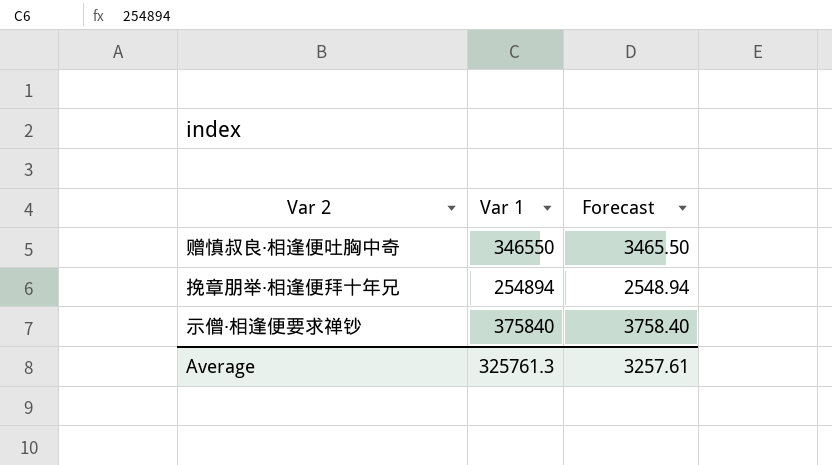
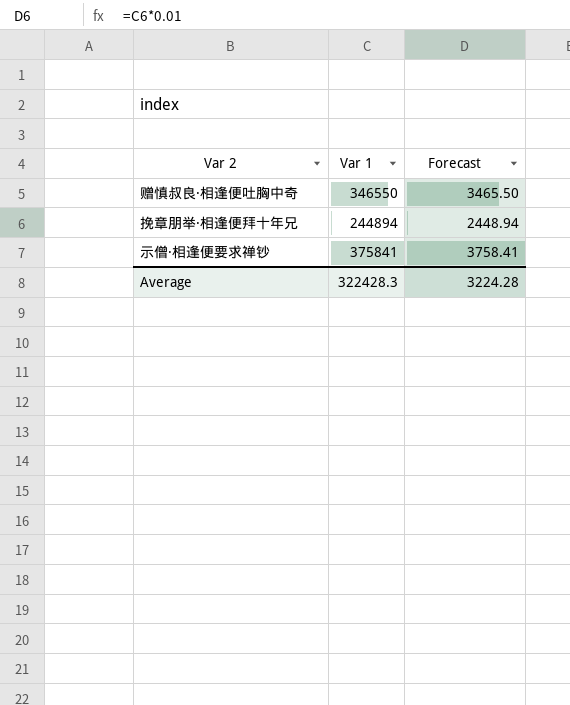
挽章朋举·相逢便拜十年兄 | Var 1: 254894 -> 244894
挽章朋举·相逢便拜十年兄 | Forecast: 2548.94 -> 2448.94
示僧·相逢便要求禅钞 | Var 1: 375840 -> 375841
示僧·相逢便要求禅钞 | Forecast: 3758.40 -> 3758.41
Average | Var 1: 325761.3 -> 322428.3
Average | Forecast: 3257.61 -> 3224.28

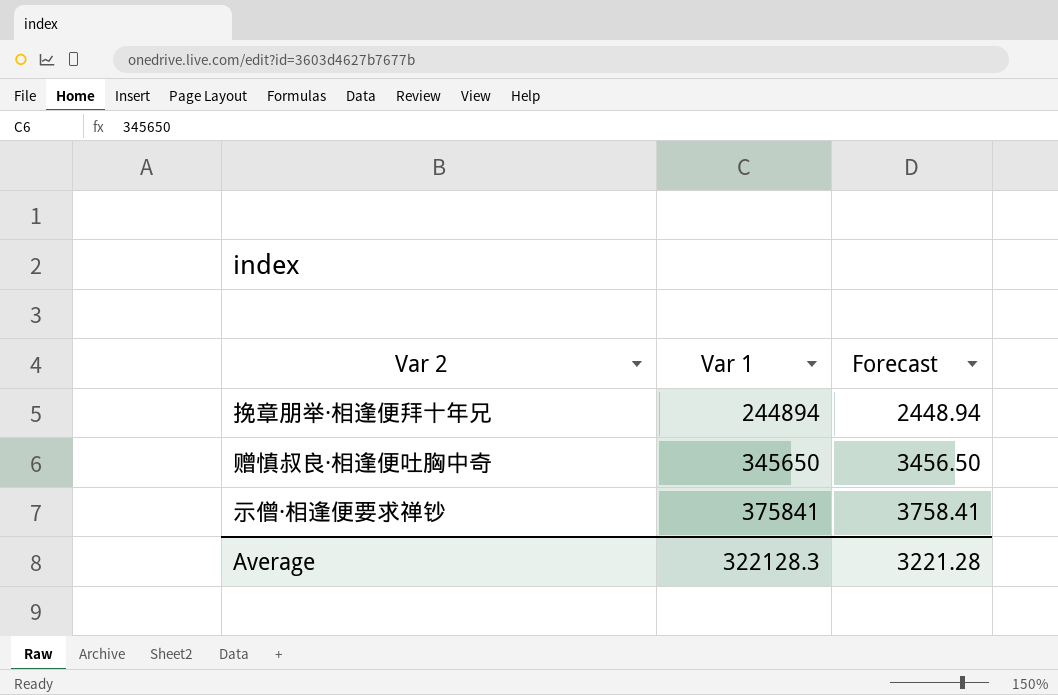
row order: none -> Var 1 ascending
赠慎叔良·相逢便吐胸中奇 | Var 1: 346550 -> 345650
赠慎叔良·相逢便吐胸中奇 | Forecast: 3465.50 -> 3456.50
Average | Var 1: 322428.3 -> 322128.3
Average | Forecast: 3224.28 -> 3221.28

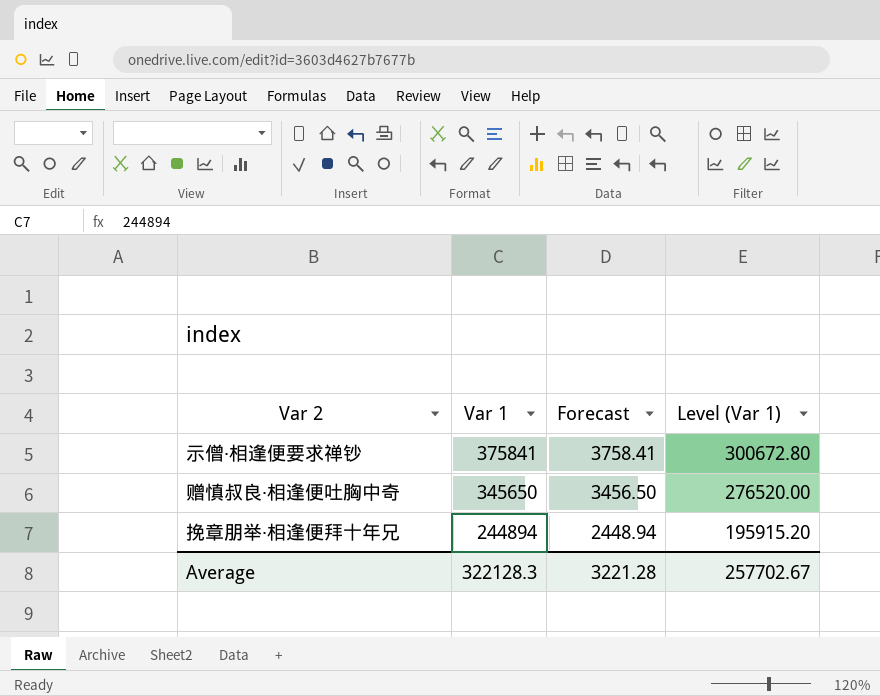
row order: Var 1 ascending -> Var 1 descending
column Level (Var 1) | formula: none -> [Var 1] * 0.8

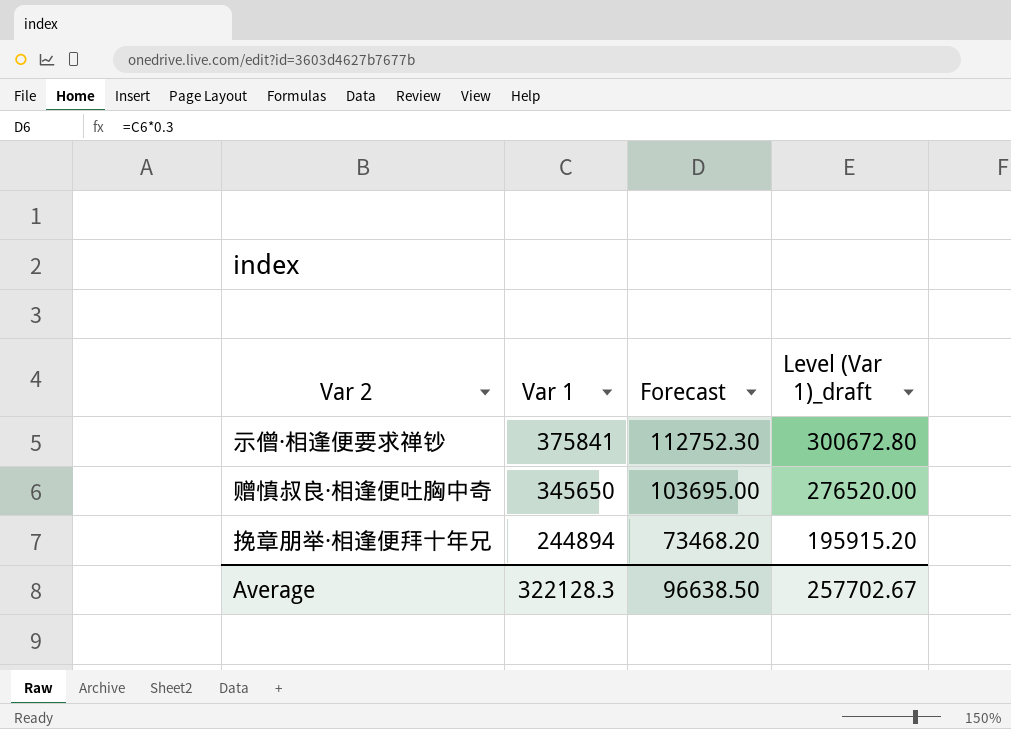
column Forecast | formula: [Var 1] * 0.01 -> [Var 1] * 0.3
column name: Level (Var 1) -> Level (Var 1)_draft
Average | Forecast: 3221.28 -> 96638.50

